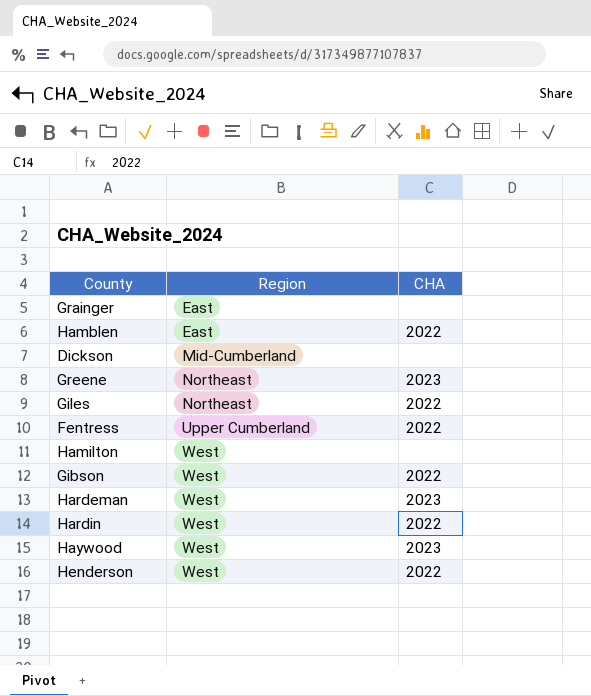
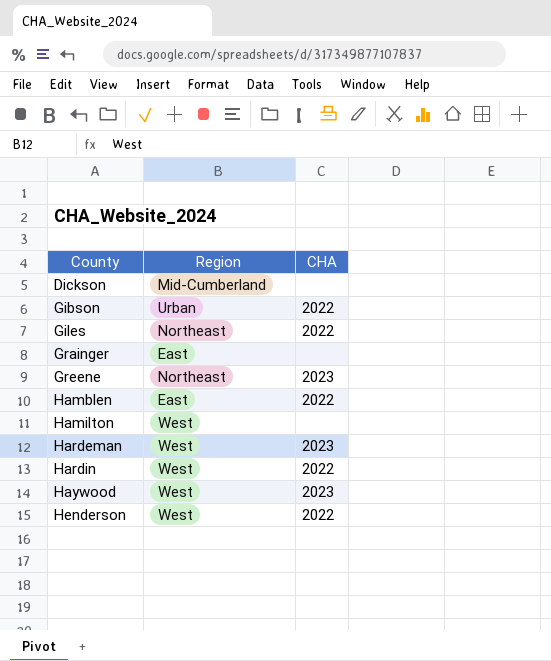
row order: Region ascending -> County ascending
row Fentress: Upper Cumberland | 2022 -> none
Gibson | Region: West -> Urban

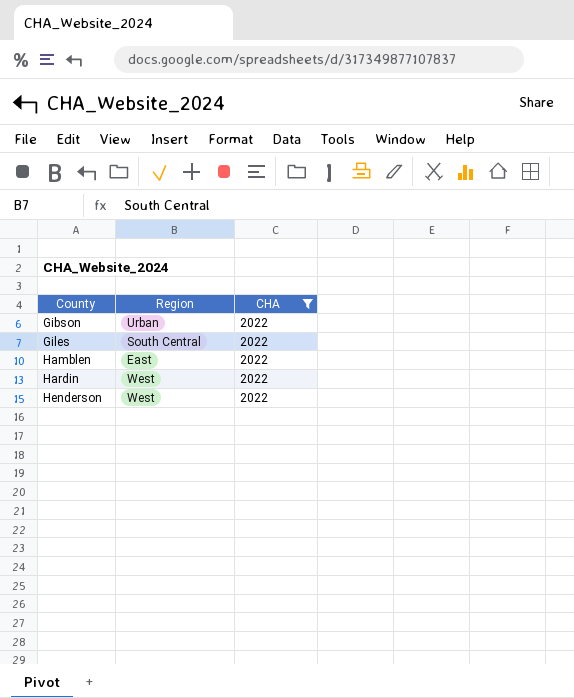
filter: none -> CHA = 2022
Giles | Region: Northeast -> South Central

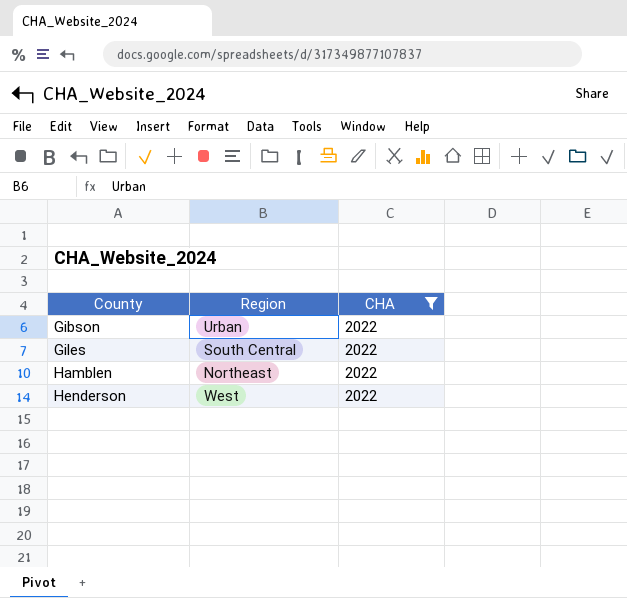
row Hardin: West | 2022 -> none
Hamblen | Region: East -> Northeast

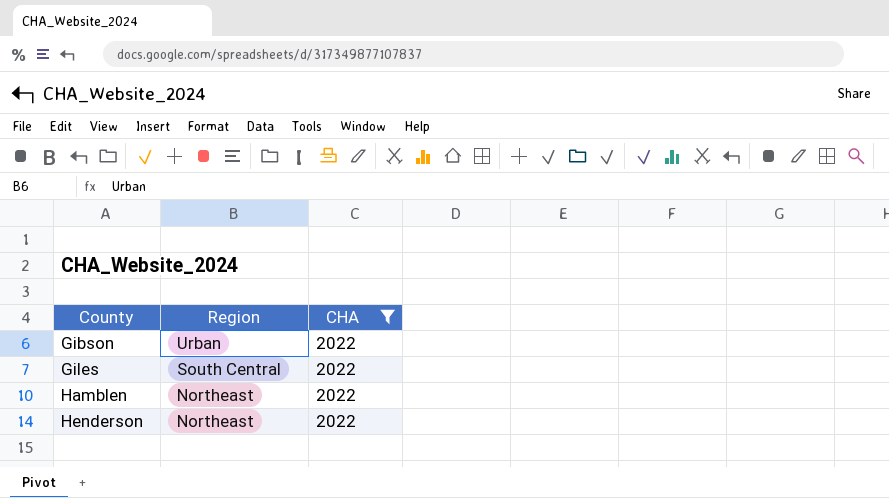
Henderson | Region: West -> Northeast

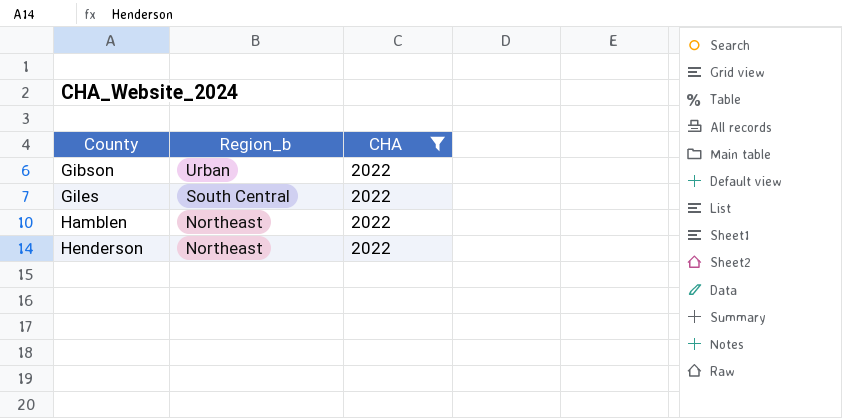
column name: Region -> Region_b

